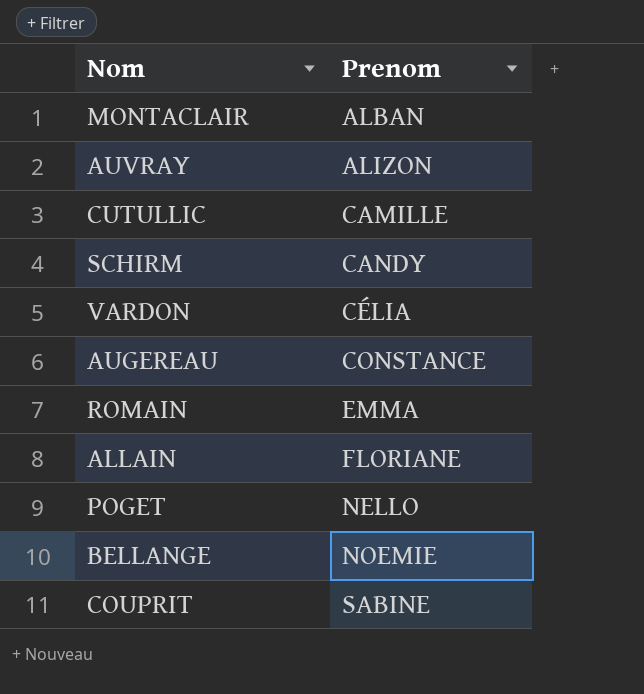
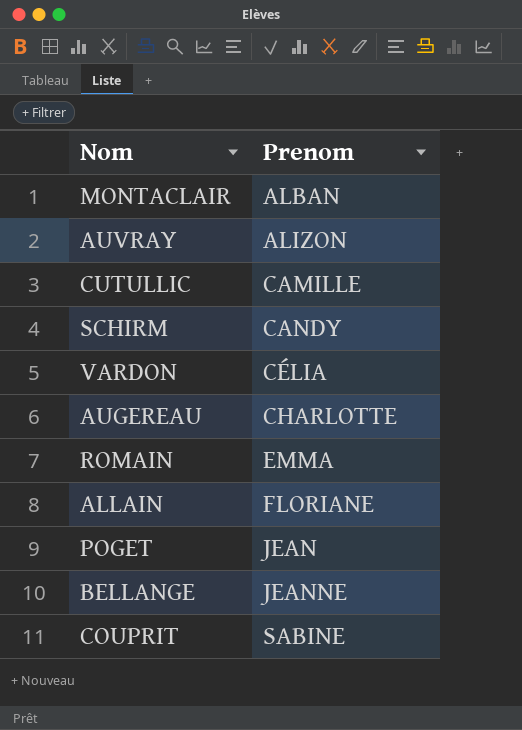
AUGEREAU | Prenom: CONSTANCE -> CHARLOTTE
POGET | Prenom: NELLO -> JEAN
BELLANGE | Prenom: NOEMIE -> JEANNE

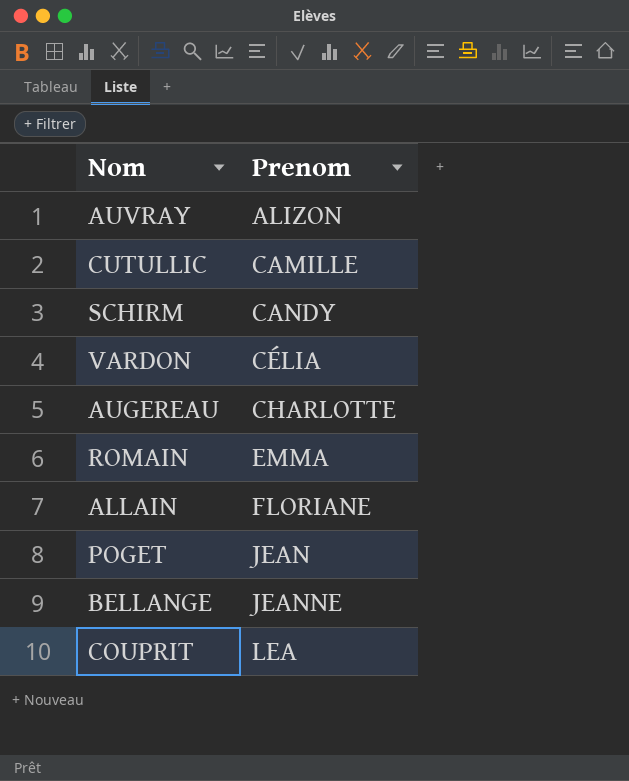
row MONTACLAIR: ALBAN -> none
COUPRIT | Prenom: SABINE -> LEA

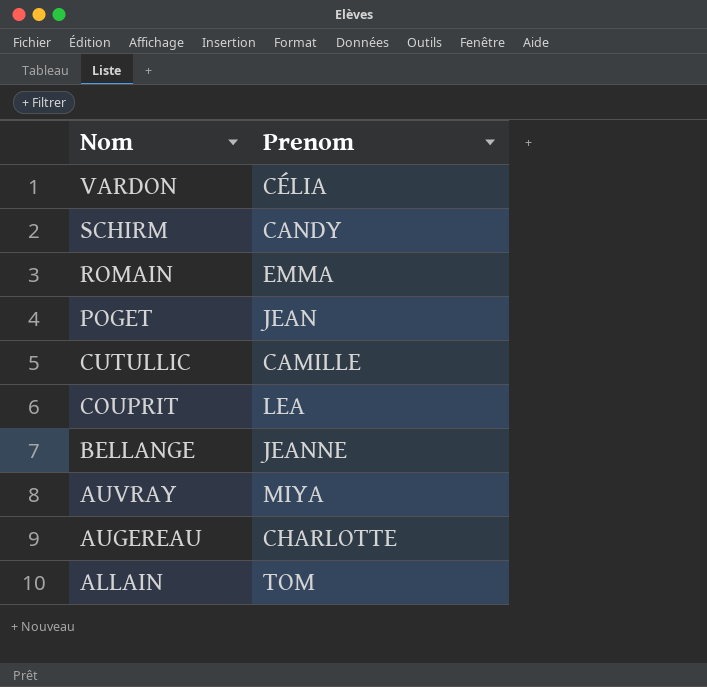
row order: Prenom ascending -> Nom descending
AUVRAY | Prenom: ALIZON -> MIYA
ALLAIN | Prenom: FLORIANE -> TOM

